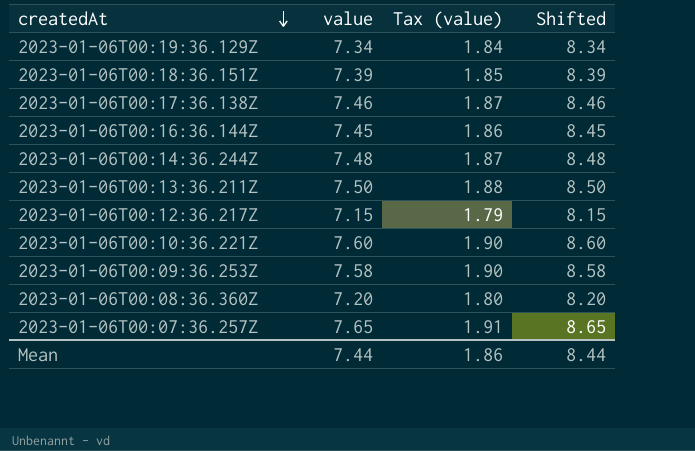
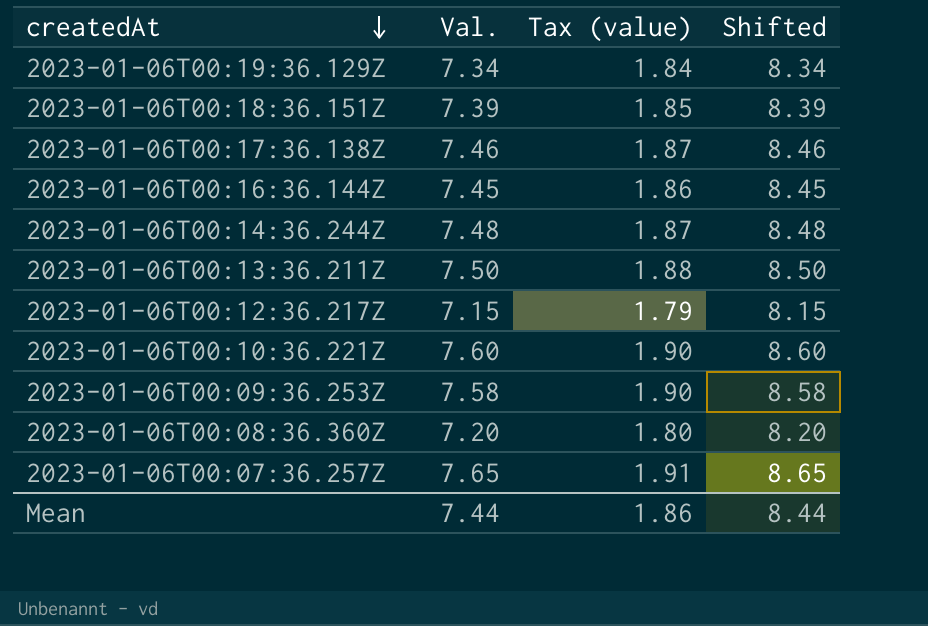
column name: value -> Val.

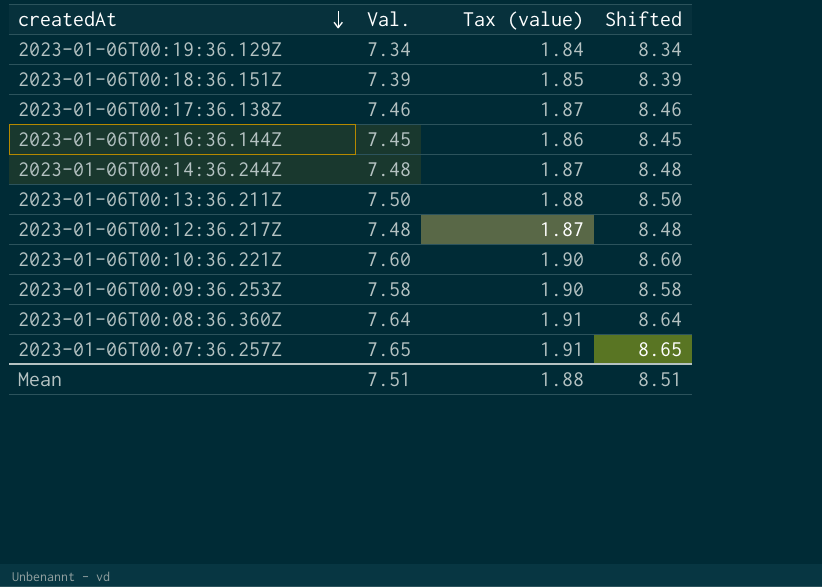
2023-01-06T00:12:36.217Z | Val.: 7.15 -> 7.48
2023-01-06T00:12:36.217Z | Tax (value): 1.79 -> 1.87
2023-01-06T00:12:36.217Z | Shifted: 8.15 -> 8.48
2023-01-06T00:08:36.360Z | Val.: 7.20 -> 7.64
2023-01-06T00:08:36.360Z | Tax (value): 1.80 -> 1.91
2023-01-06T00:08:36.360Z | Shifted: 8.20 -> 8.64
Mean | Val.: 7.44 -> 7.51
Mean | Tax (value): 1.86 -> 1.88
Mean | Shifted: 8.44 -> 8.51

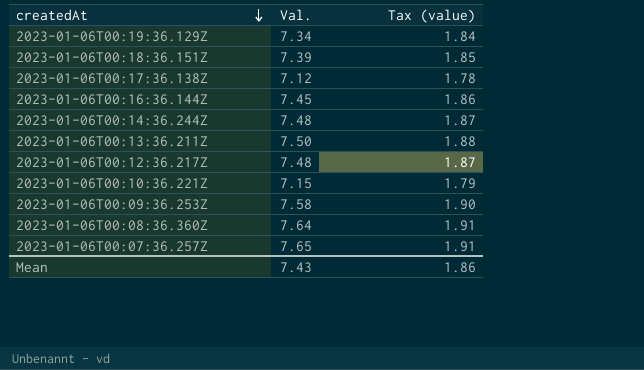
column Shifted | formula: [Val.] + 1 -> none
2023-01-06T00:17:36.138Z | Val.: 7.46 -> 7.12
2023-01-06T00:17:36.138Z | Tax (value): 1.87 -> 1.78
2023-01-06T00:10:36.221Z | Val.: 7.60 -> 7.15
2023-01-06T00:10:36.221Z | Tax (value): 1.90 -> 1.79
Mean | Val.: 7.51 -> 7.43
Mean | Tax (value): 1.88 -> 1.86

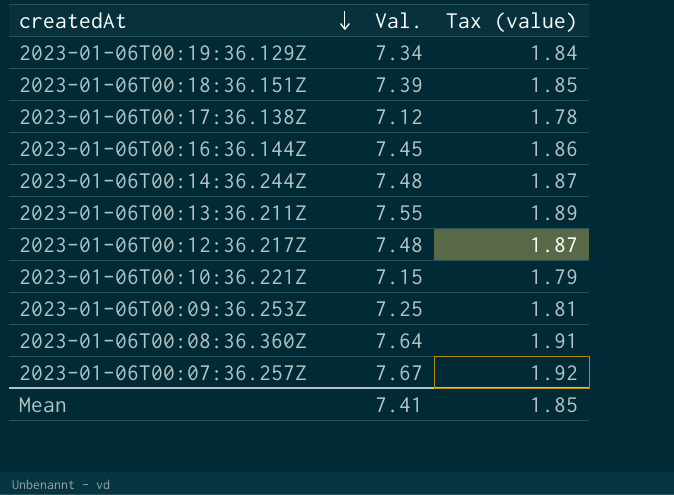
2023-01-06T00:13:36.211Z | Val.: 7.50 -> 7.55
2023-01-06T00:13:36.211Z | Tax (value): 1.88 -> 1.89
2023-01-06T00:09:36.253Z | Val.: 7.58 -> 7.25
2023-01-06T00:09:36.253Z | Tax (value): 1.90 -> 1.81
2023-01-06T00:07:36.257Z | Val.: 7.65 -> 7.67
2023-01-06T00:07:36.257Z | Tax (value): 1.91 -> 1.92
Mean | Val.: 7.43 -> 7.41
Mean | Tax (value): 1.86 -> 1.85

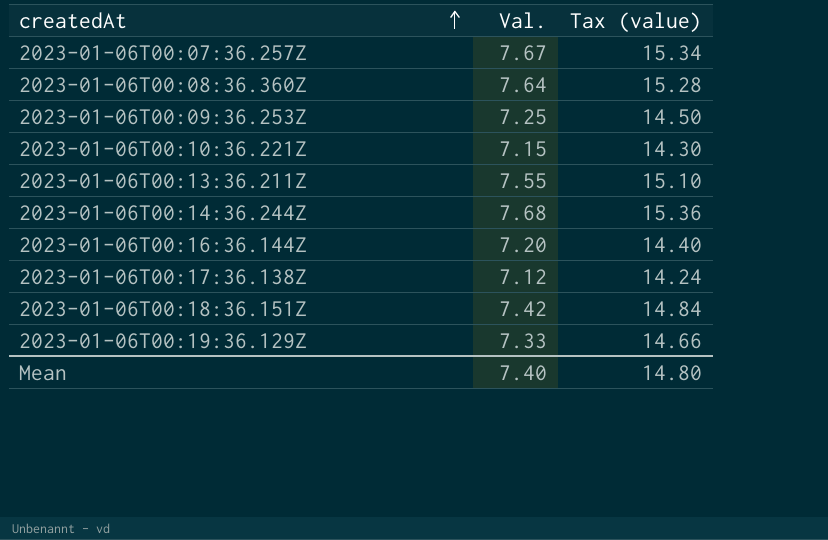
row order: createdAt descending -> createdAt ascending
column Tax (value) | formula: [Val.] * 0.25 -> [Val.] * 2
row 2023-01-06T00:12:36.217Z: 7.48 | 1.87 -> none
2023-01-06T00:14:36.244Z | Val.: 7.48 -> 7.68
2023-01-06T00:16:36.144Z | Val.: 7.45 -> 7.20
2023-01-06T00:18:36.151Z | Val.: 7.39 -> 7.42
2023-01-06T00:19:36.129Z | Val.: 7.34 -> 7.33
Mean | Val.: 7.41 -> 7.40
Mean | Tax (value): 1.85 -> 14.80

